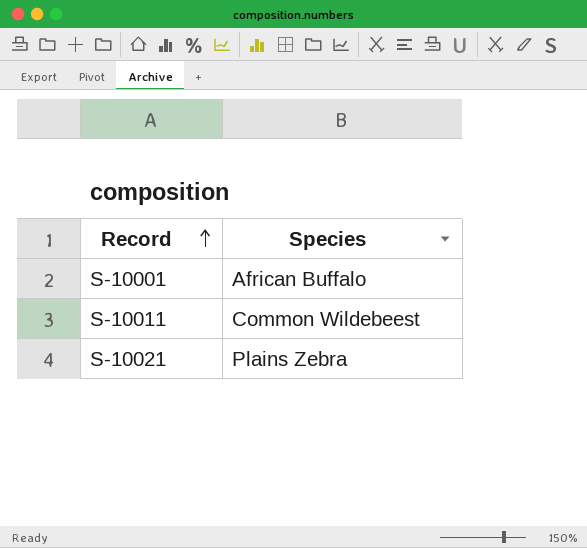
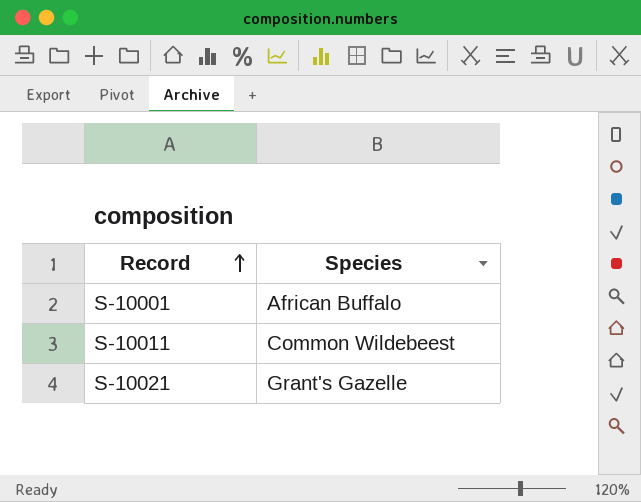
S-10021 | Species: Plains Zebra -> Grant's Gazelle

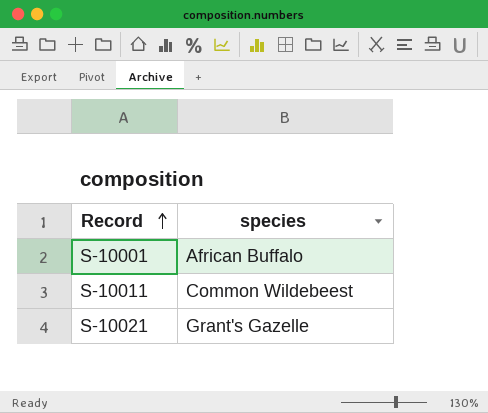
column name: Species -> species

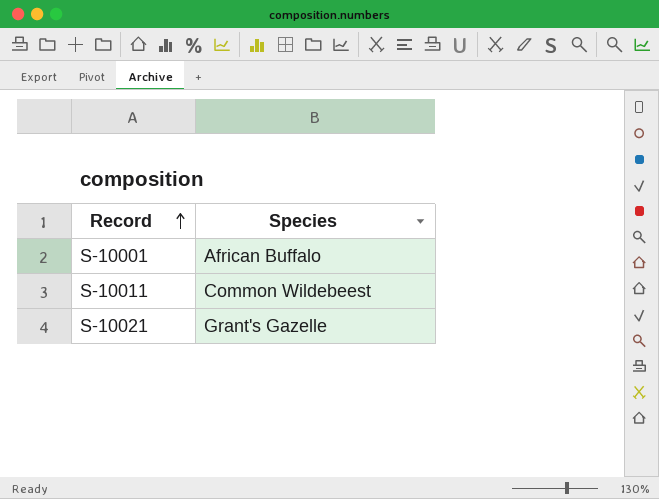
column name: species -> Species

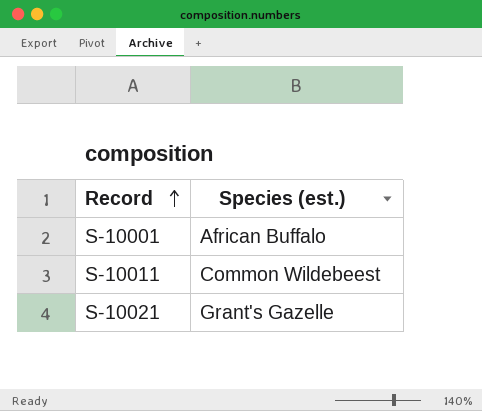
column name: Species -> Species (est.)

